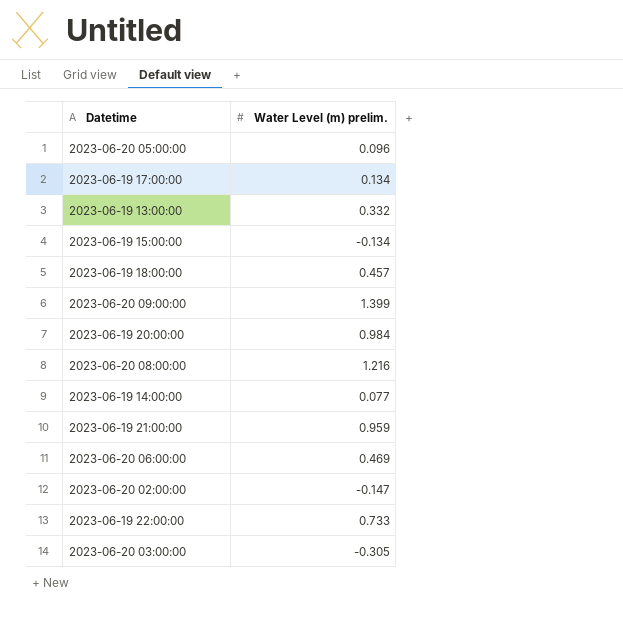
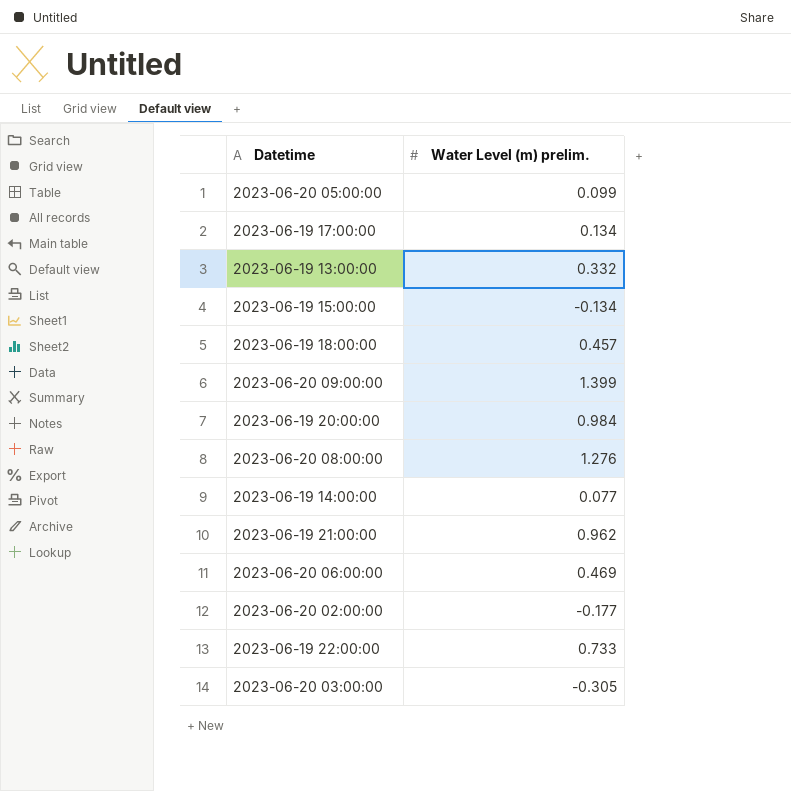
2023-06-20 05:00:00 | Water Level (m) prelim.: 0.096 -> 0.099
2023-06-20 08:00:00 | Water Level (m) prelim.: 1.216 -> 1.276
2023-06-19 21:00:00 | Water Level (m) prelim.: 0.959 -> 0.962
2023-06-20 02:00:00 | Water Level (m) prelim.: -0.147 -> -0.177

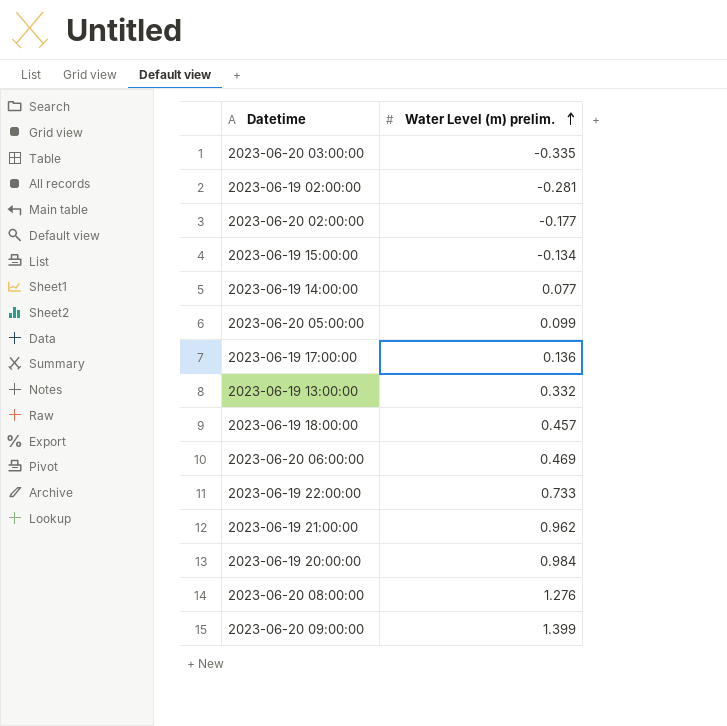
row order: none -> Water Level (m) prelim. ascending
2023-06-20 03:00:00 | Water Level (m) prelim.: -0.305 -> -0.335
row 2023-06-19 02:00:00: none -> -0.281
2023-06-19 17:00:00 | Water Level (m) prelim.: 0.134 -> 0.136

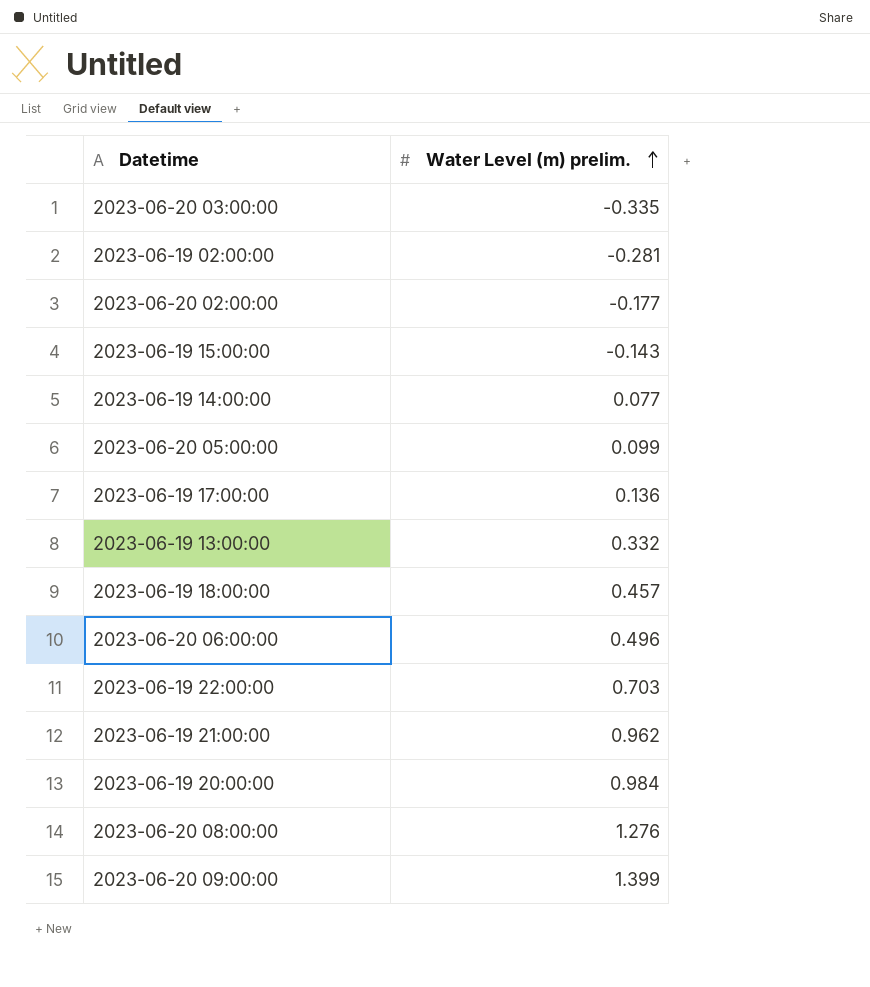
2023-06-19 15:00:00 | Water Level (m) prelim.: -0.134 -> -0.143
2023-06-20 06:00:00 | Water Level (m) prelim.: 0.469 -> 0.496
2023-06-19 22:00:00 | Water Level (m) prelim.: 0.733 -> 0.703

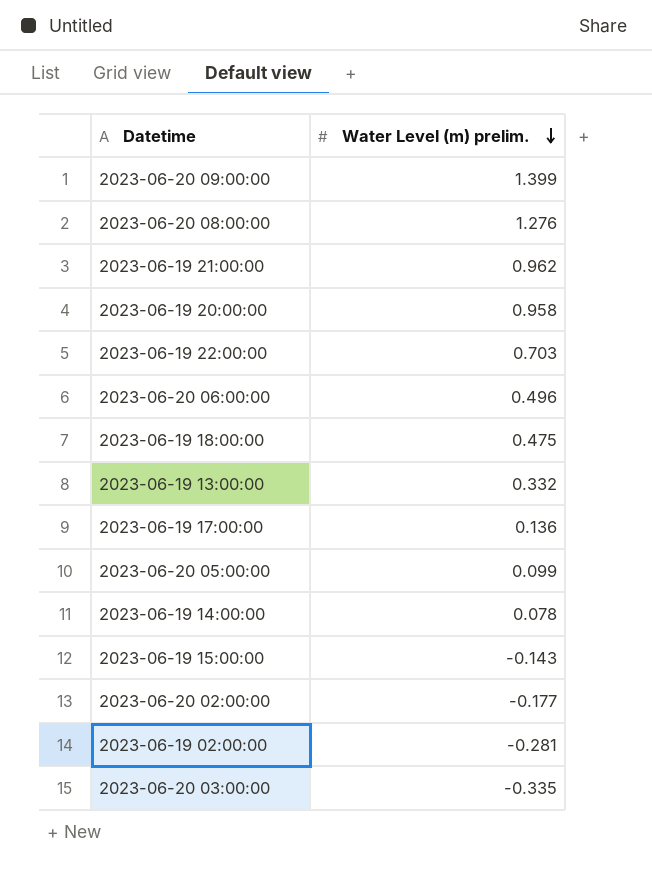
row order: Water Level (m) prelim. ascending -> Water Level (m) prelim. descending
2023-06-19 20:00:00 | Water Level (m) prelim.: 0.984 -> 0.958
2023-06-19 18:00:00 | Water Level (m) prelim.: 0.457 -> 0.475
2023-06-19 14:00:00 | Water Level (m) prelim.: 0.077 -> 0.078

